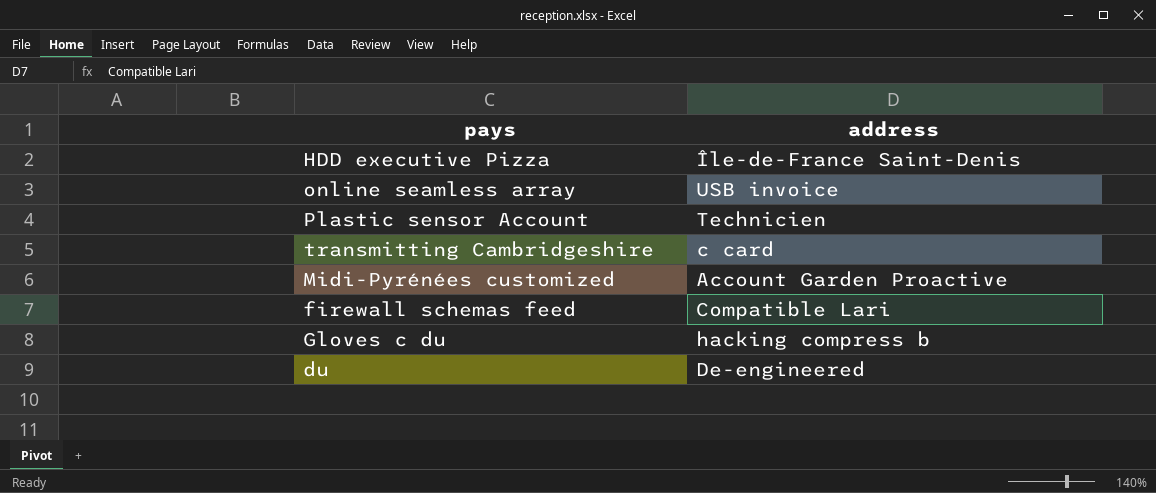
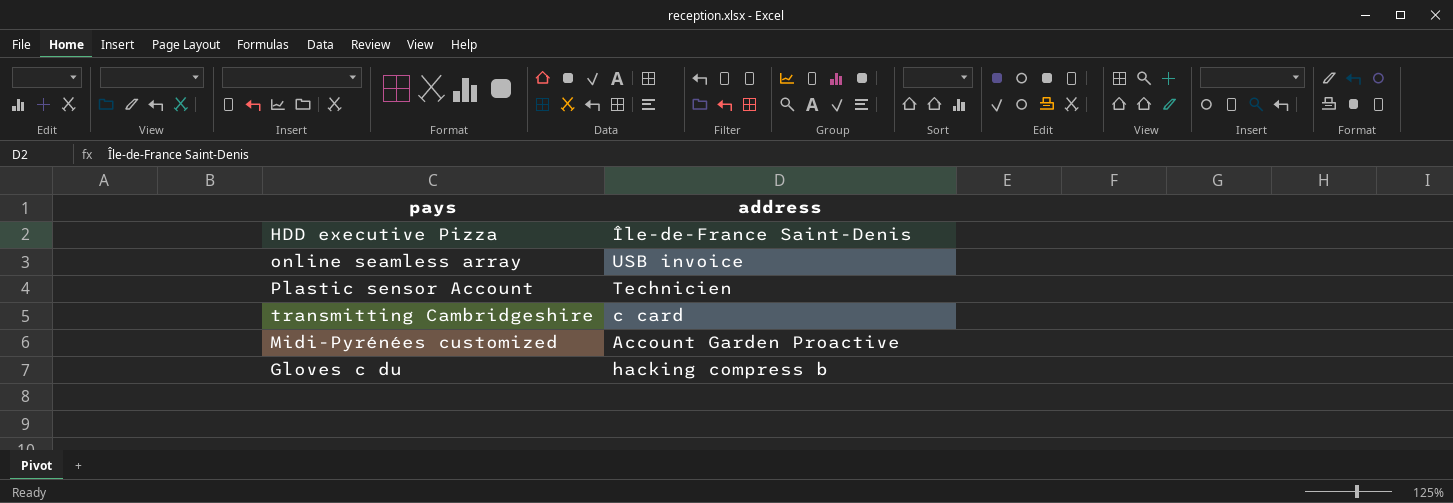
row firewall schemas feed: Compatible Lari -> none
row du: De-engineered -> none

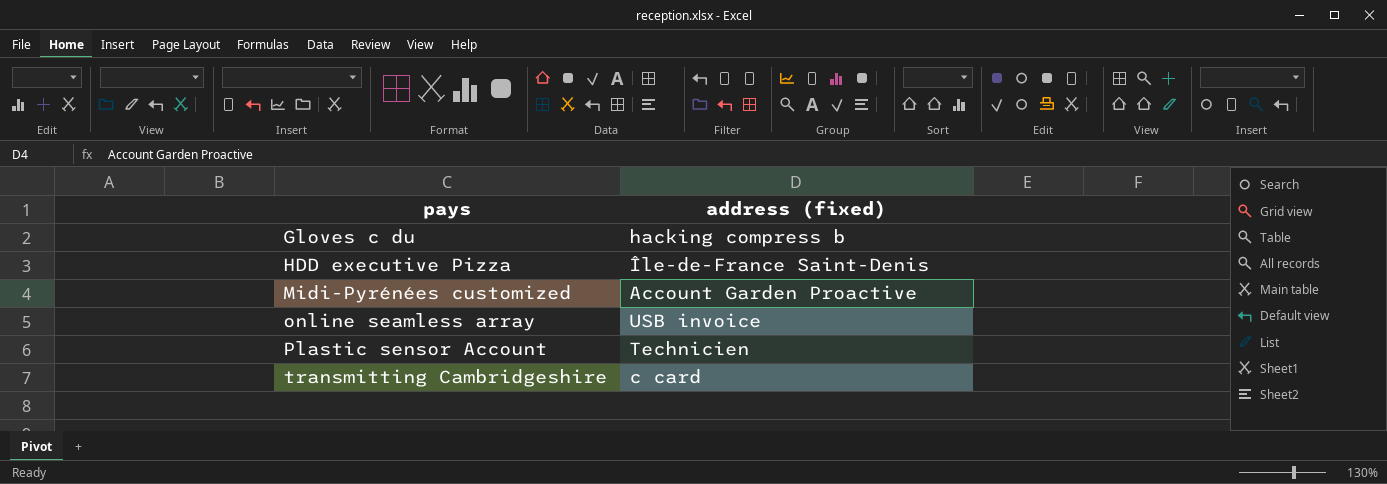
row order: none -> pays ascending
column name: address -> address (fixed)

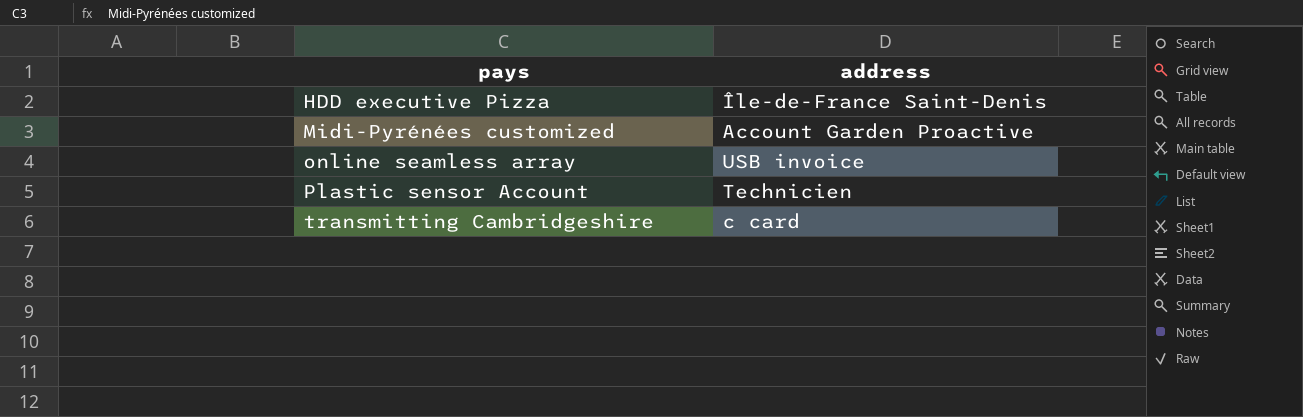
column name: address (fixed) -> address
row Gloves c du: hacking compress b -> none

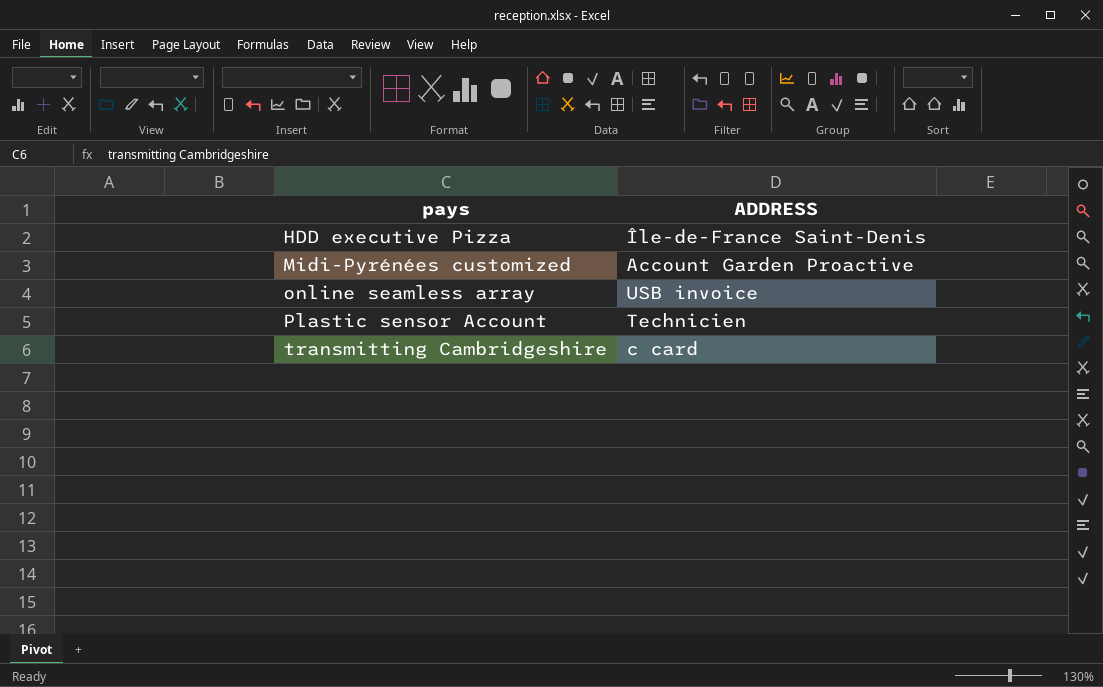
column name: address -> ADDRESS

